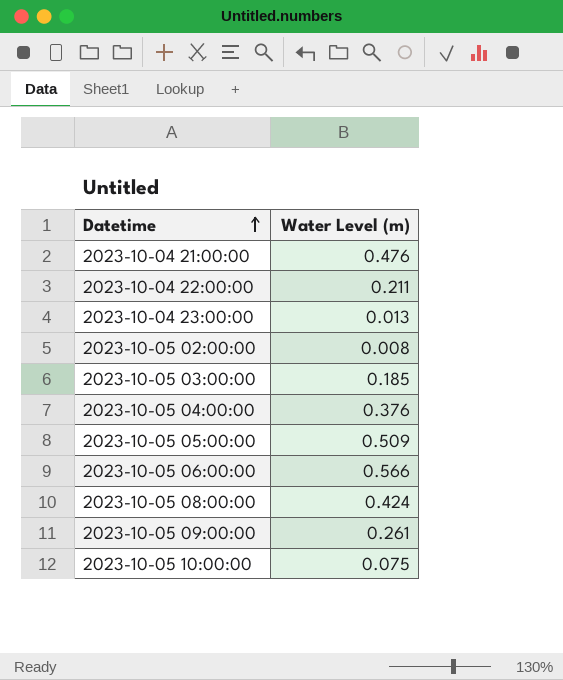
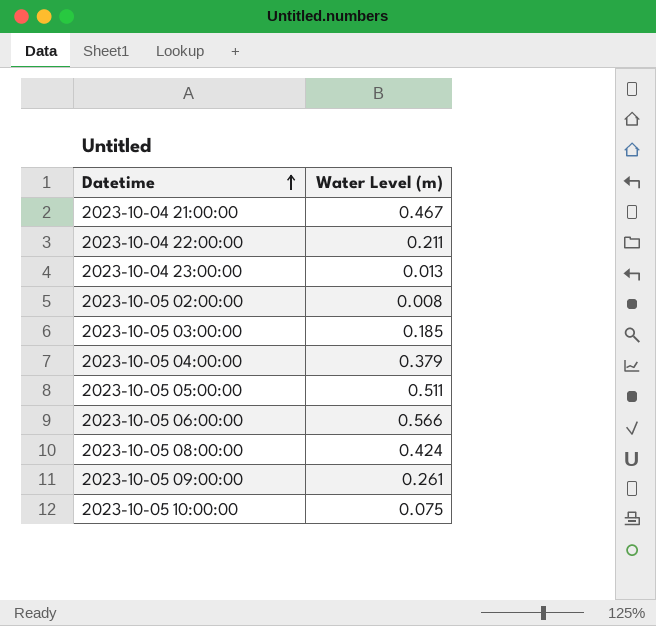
2023-10-04 21:00:00 | Water Level (m): 0.476 -> 0.467
2023-10-05 04:00:00 | Water Level (m): 0.376 -> 0.379
2023-10-05 05:00:00 | Water Level (m): 0.509 -> 0.511

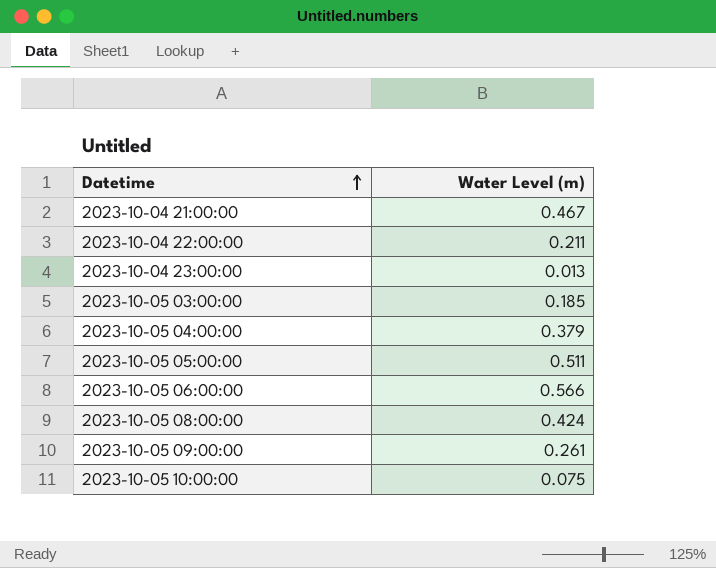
row 2023-10-05 02:00:00: 0.008 -> none

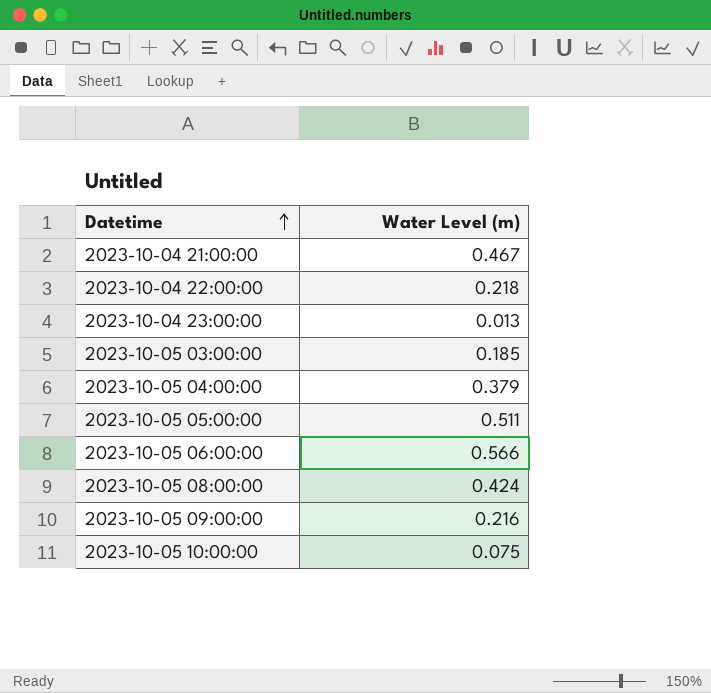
2023-10-04 22:00:00 | Water Level (m): 0.211 -> 0.218
2023-10-05 09:00:00 | Water Level (m): 0.261 -> 0.216

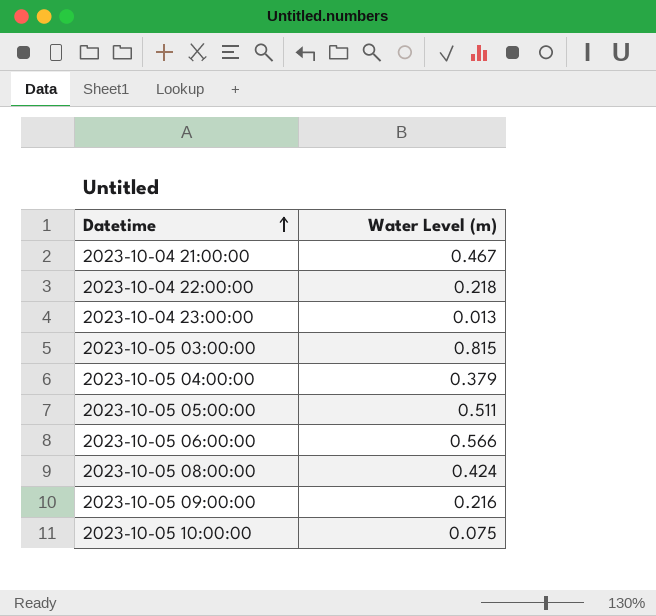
2023-10-05 03:00:00 | Water Level (m): 0.185 -> 0.815

